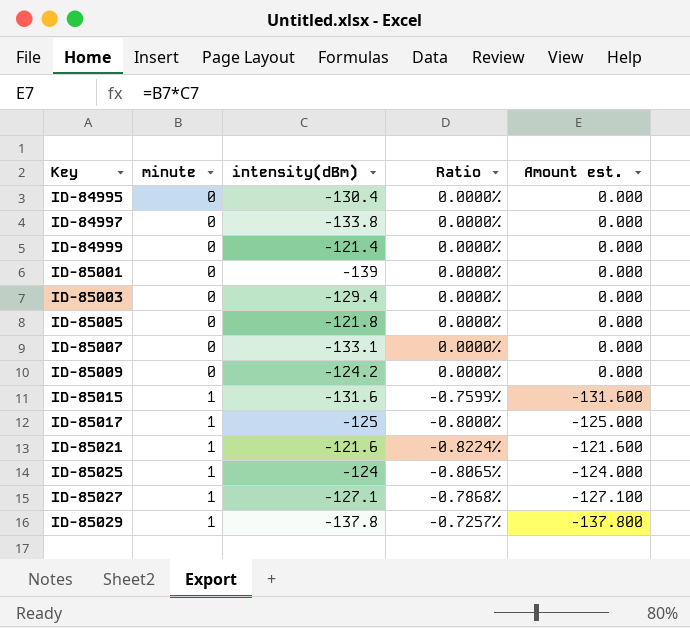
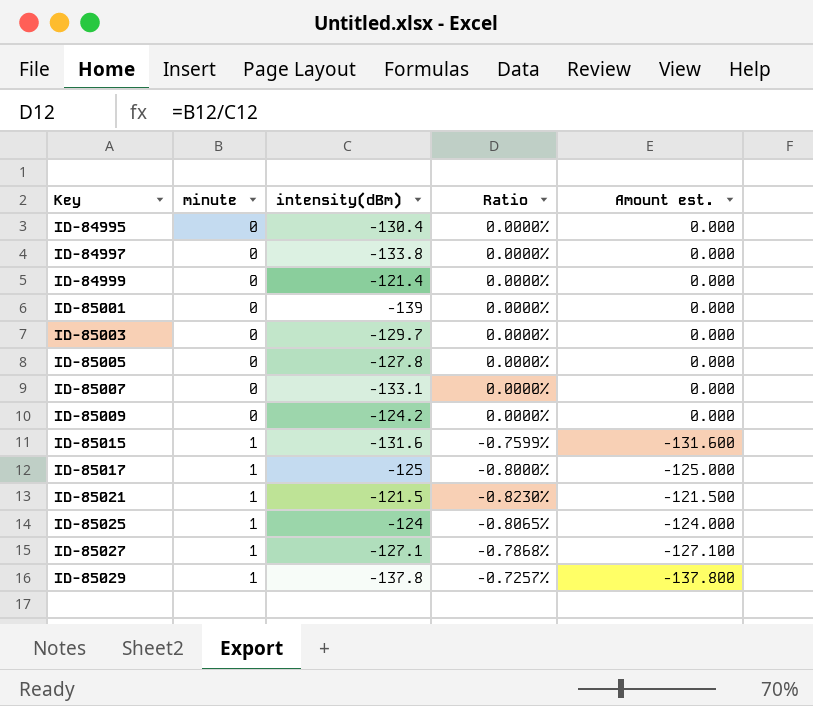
ID-85003 | intensity(dBm): -129.4 -> -129.7
ID-85005 | intensity(dBm): -121.8 -> -127.8
ID-85021 | intensity(dBm): -121.6 -> -121.5
ID-85021 | Ratio: -0.8224% -> -0.8230%
ID-85021 | Amount est.: -121.600 -> -121.500

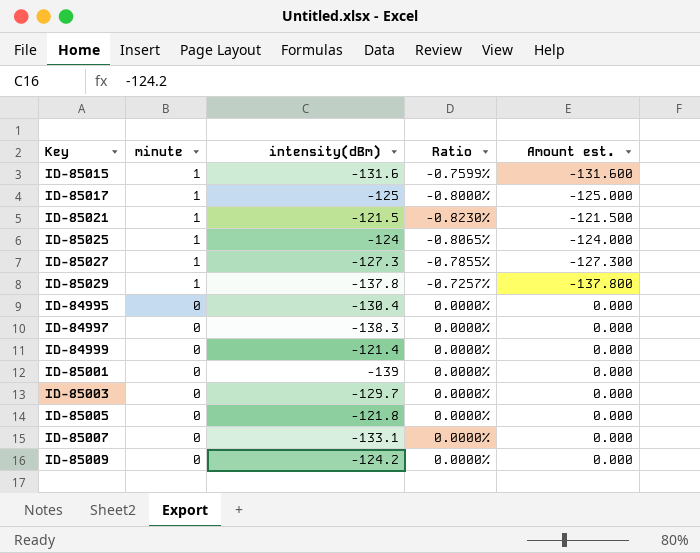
row order: Key ascending -> minute descending
ID-85027 | intensity(dBm): -127.1 -> -127.3
ID-85027 | Ratio: -0.7868% -> -0.7855%
ID-85027 | Amount est.: -127.100 -> -127.300
ID-84997 | intensity(dBm): -133.8 -> -138.3
ID-85005 | intensity(dBm): -127.8 -> -121.8

